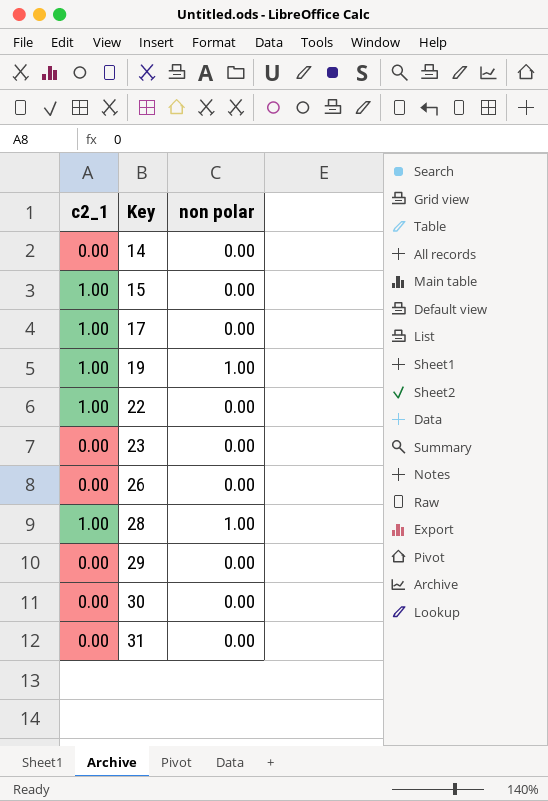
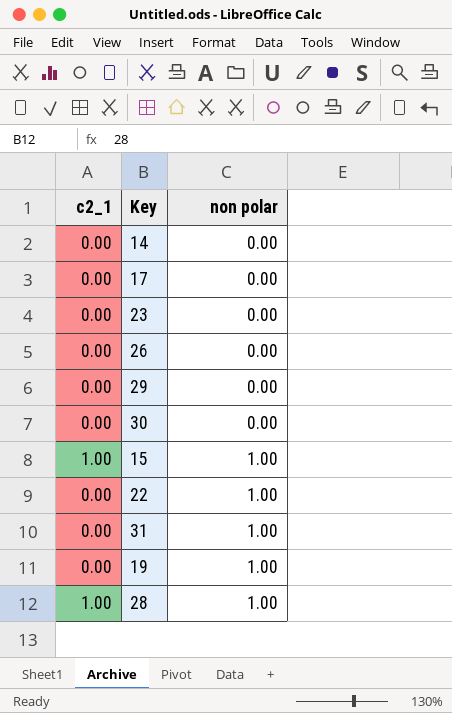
row order: Key ascending -> non polar ascending
17 | c2_1: 1.00 -> 0.00
15 | non polar: 0.00 -> 1.00
22 | c2_1: 1.00 -> 0.00
22 | non polar: 0.00 -> 1.00
31 | non polar: 0.00 -> 1.00
19 | c2_1: 1.00 -> 0.00

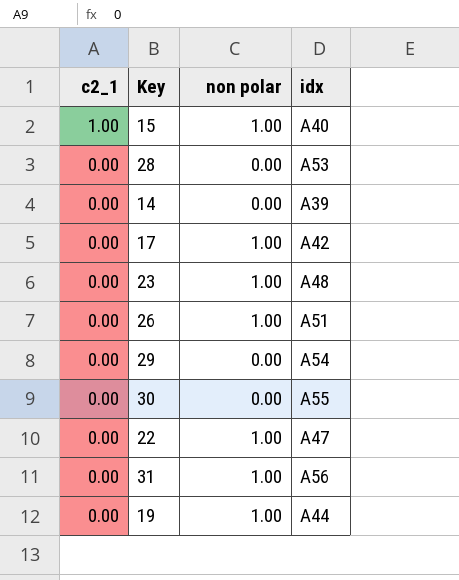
row order: non polar ascending -> c2_1 descending
column idx | position: none -> 4
28 | c2_1: 1.00 -> 0.00
28 | non polar: 1.00 -> 0.00
17 | non polar: 0.00 -> 1.00
23 | non polar: 0.00 -> 1.00
26 | non polar: 0.00 -> 1.00

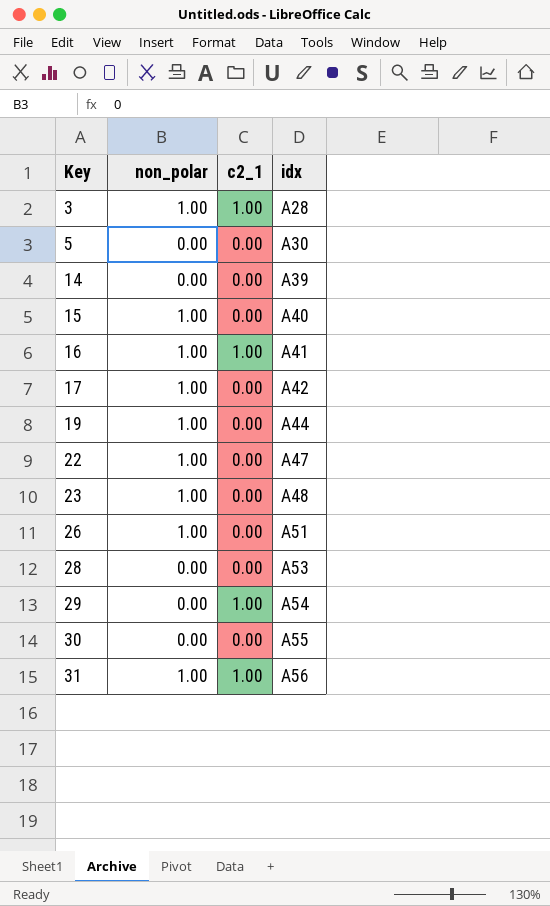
row order: c2_1 descending -> Key ascending
column name: non polar -> non_polar
column c2_1 | position: 1 -> 3
row 3: none -> 1.00 | 1.00 | A28
row 5: none -> 0.00 | 0.00 | A30
15 | c2_1: 1.00 -> 0.00
row 16: none -> 1.00 | 1.00 | A41
29 | c2_1: 0.00 -> 1.00
31 | c2_1: 0.00 -> 1.00

